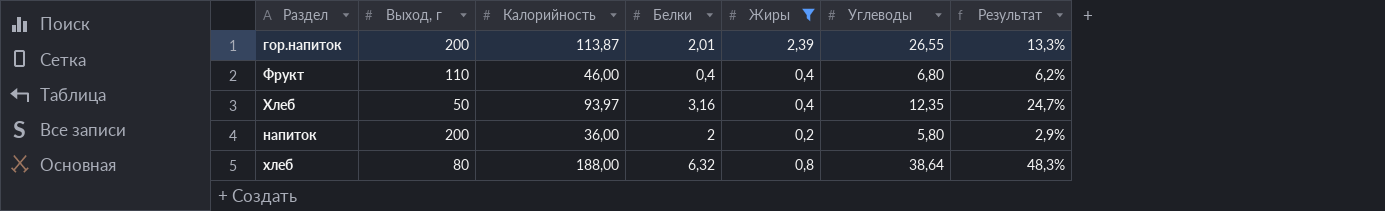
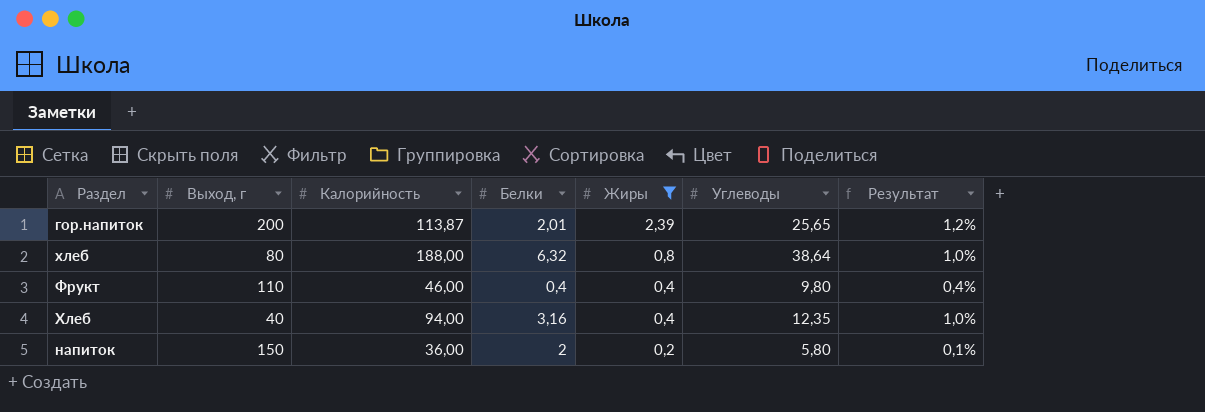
row order: none -> Жиры descending
column Результат | formula: [Углеводы] / [Выход, г] -> [Жиры] / [Выход, г]
гор.напиток | Углеводы: 26,55 -> 25,65
Фрукт | Углеводы: 6,80 -> 9,80
Хлеб | Выход, г: 50 -> 40
Хлеб | Калорийность: 93,97 -> 94,00
напиток | Выход, г: 200 -> 150

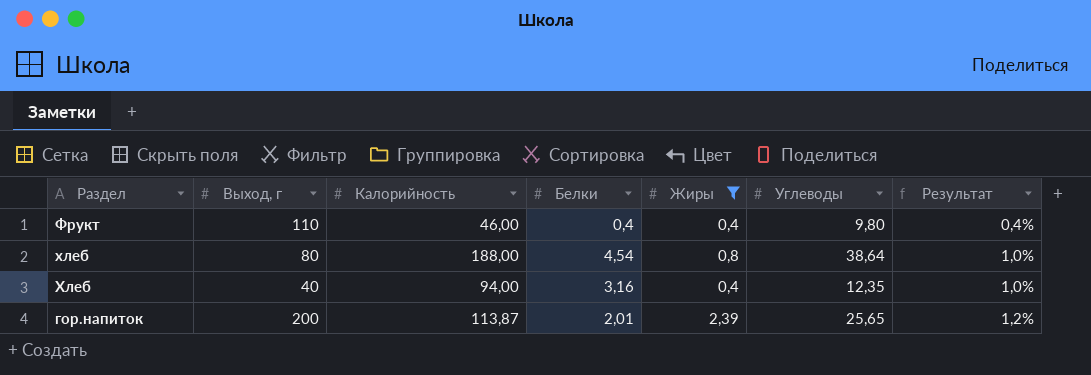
row order: Жиры descending -> Результат ascending
row напиток: 150 | 36,00 | 2 | 0,2 | 5,80 | 0,1% -> none
хлеб | Белки: 6,32 -> 4,54

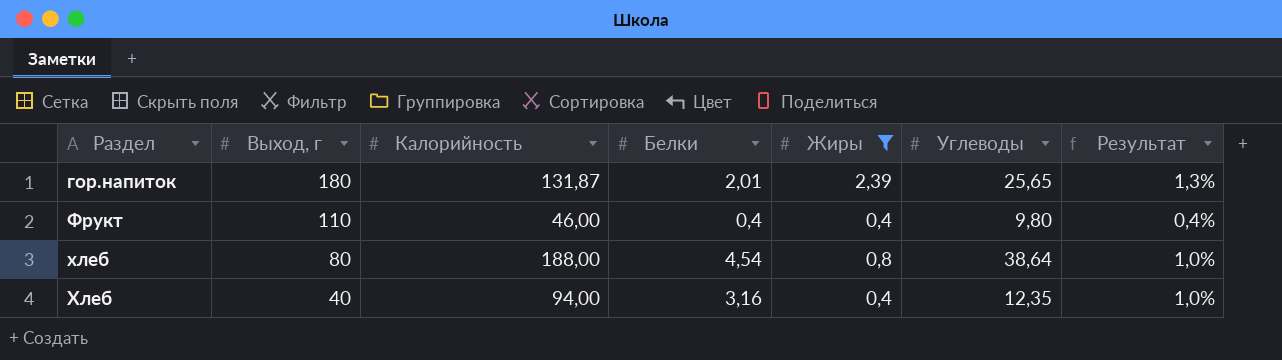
row order: Результат ascending -> Раздел ascending
гор.напиток | Выход, г: 200 -> 180
гор.напиток | Калорийность: 113,87 -> 131,87
гор.напиток | Результат: 1,2% -> 1,3%

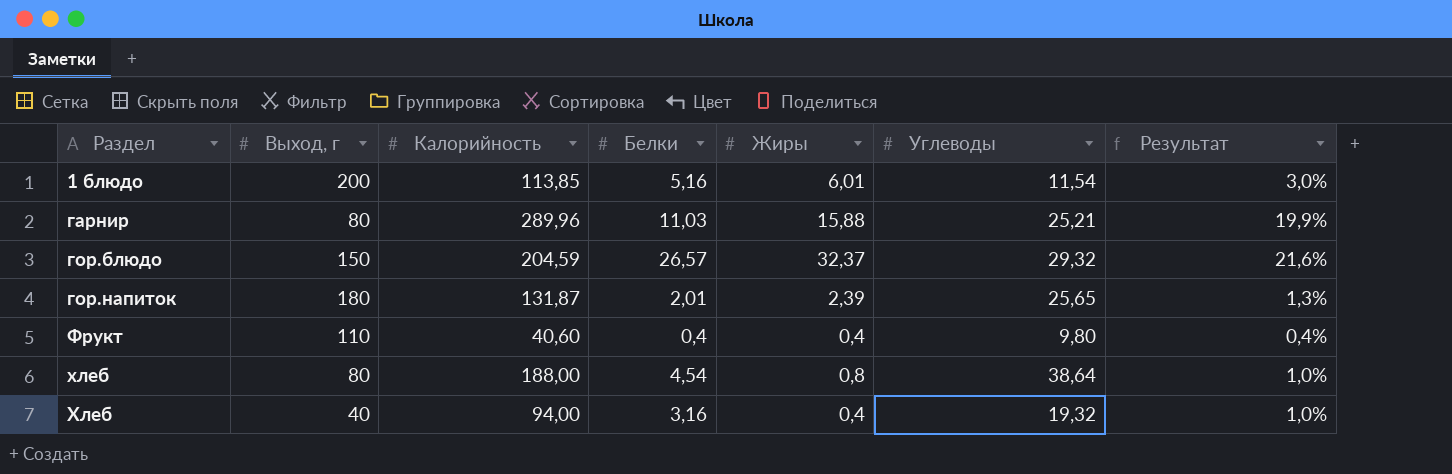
filter: Жиры <= 2,39 -> none
Фрукт | Калорийность: 46,00 -> 40,60
Хлеб | Углеводы: 12,35 -> 19,32

